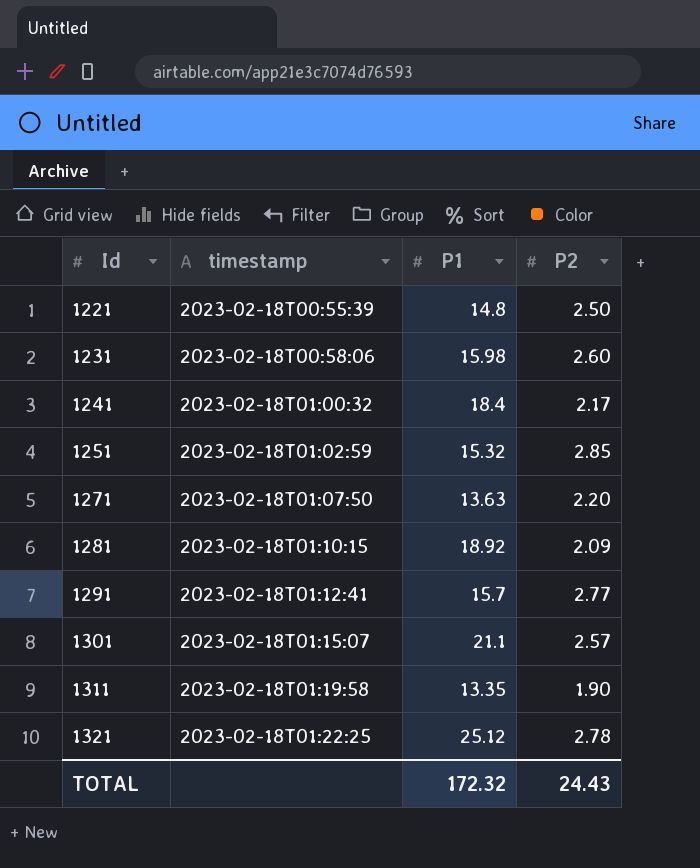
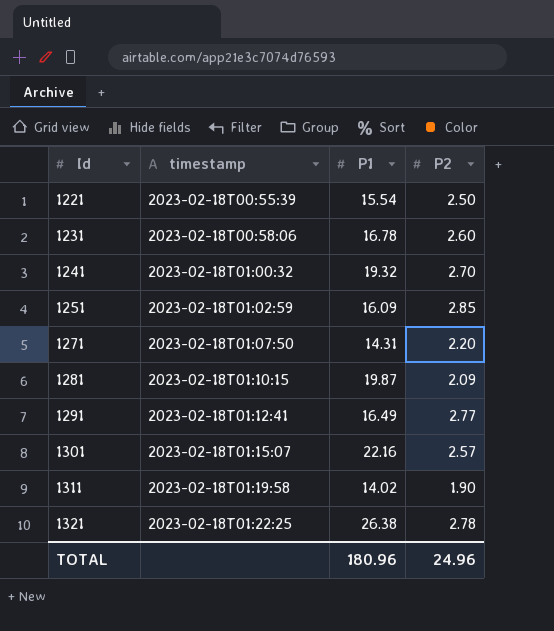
1221 | P1: 14.8 -> 15.54
1231 | P1: 15.98 -> 16.78
1241 | P1: 18.4 -> 19.32
1241 | P2: 2.17 -> 2.70
1251 | P1: 15.32 -> 16.09
1271 | P1: 13.63 -> 14.31
1281 | P1: 18.92 -> 19.87
1291 | P1: 15.7 -> 16.49
1301 | P1: 21.1 -> 22.16
1311 | P1: 13.35 -> 14.02
1321 | P1: 25.12 -> 26.38
TOTAL | P1: 172.32 -> 180.96
TOTAL | P2: 24.43 -> 24.96

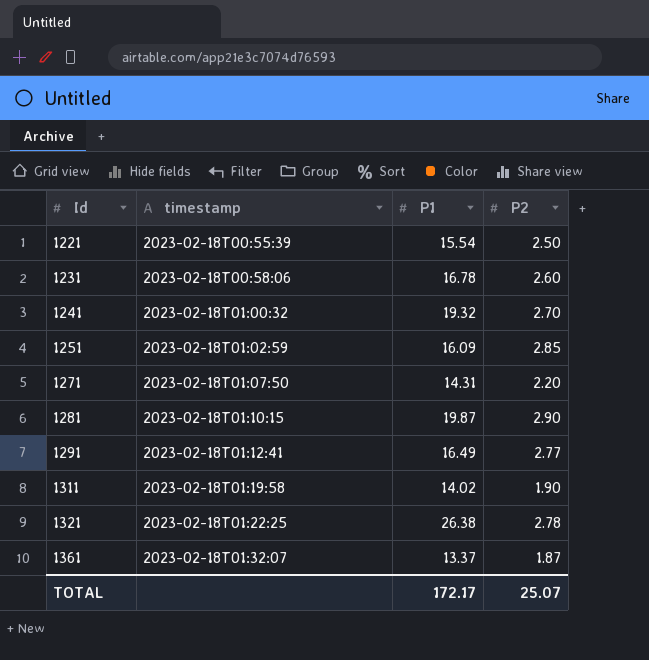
row 1301: 2023-02-18T01:15:07 | 22.16 | 2.57 -> none
1281 | P2: 2.09 -> 2.90
row 1361: none -> 2023-02-18T01:32:07 | 13.37 | 1.87
TOTAL | P1: 180.96 -> 172.17
TOTAL | P2: 24.96 -> 25.07

